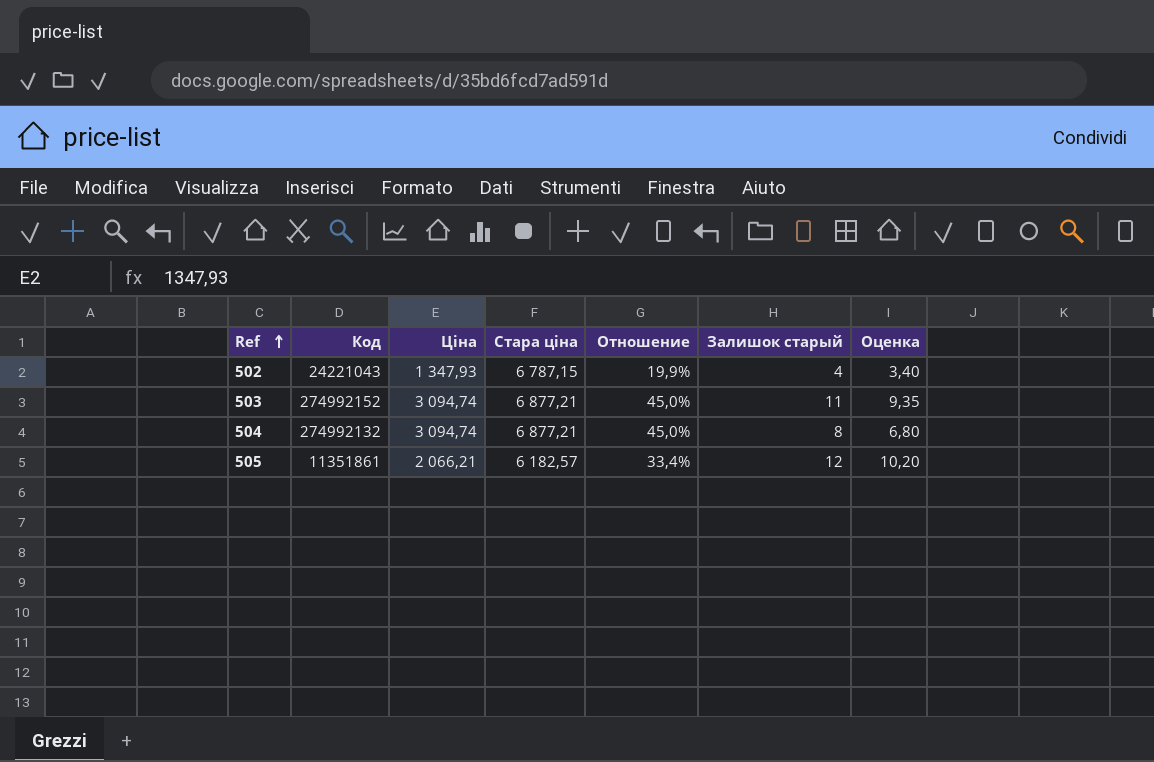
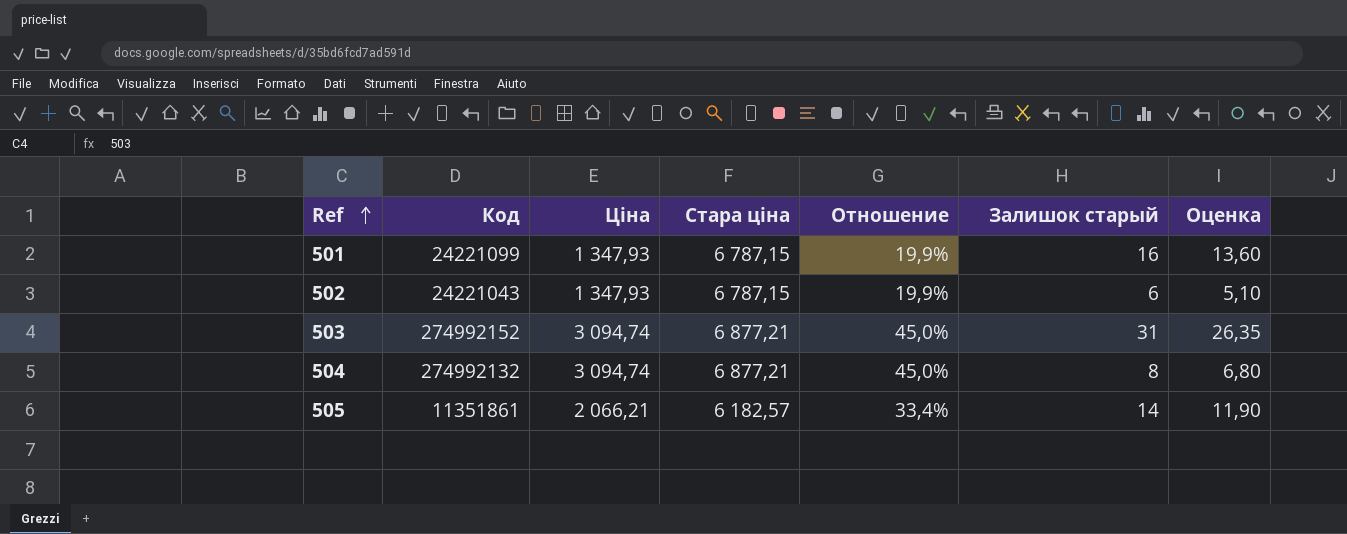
row 501: none -> 24221099 | 1 347,93 | 6 787,15 | 19,9% | 16 | 13,60
502 | Залишок старый: 4 -> 6
502 | Оценка: 3,40 -> 5,10
503 | Залишок старый: 11 -> 31
503 | Оценка: 9,35 -> 26,35
505 | Залишок старый: 12 -> 14
505 | Оценка: 10,20 -> 11,90

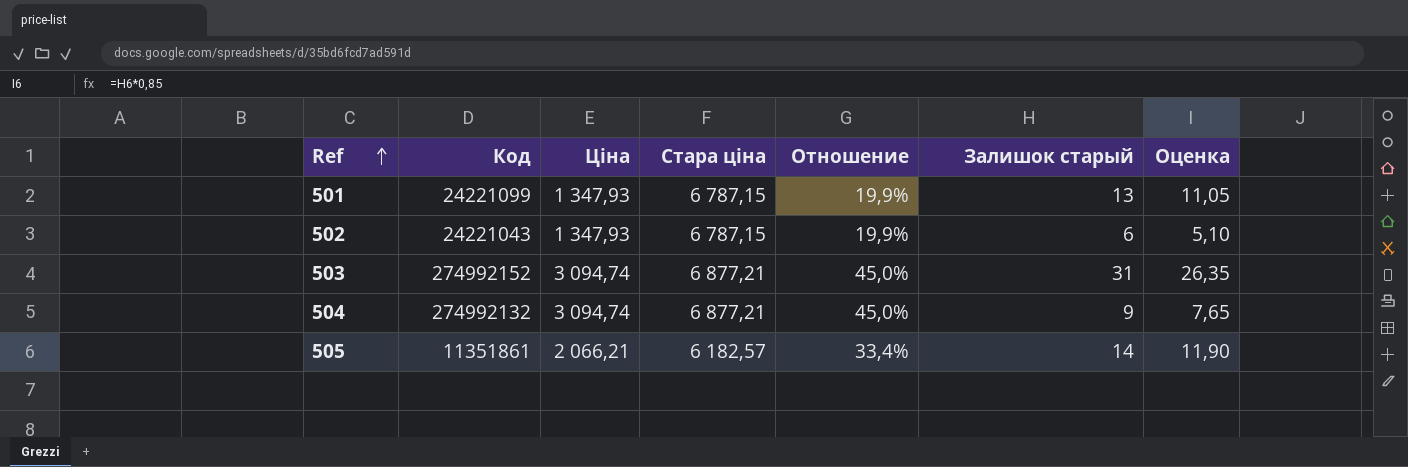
501 | Залишок старый: 16 -> 13
501 | Оценка: 13,60 -> 11,05
504 | Залишок старый: 8 -> 9
504 | Оценка: 6,80 -> 7,65

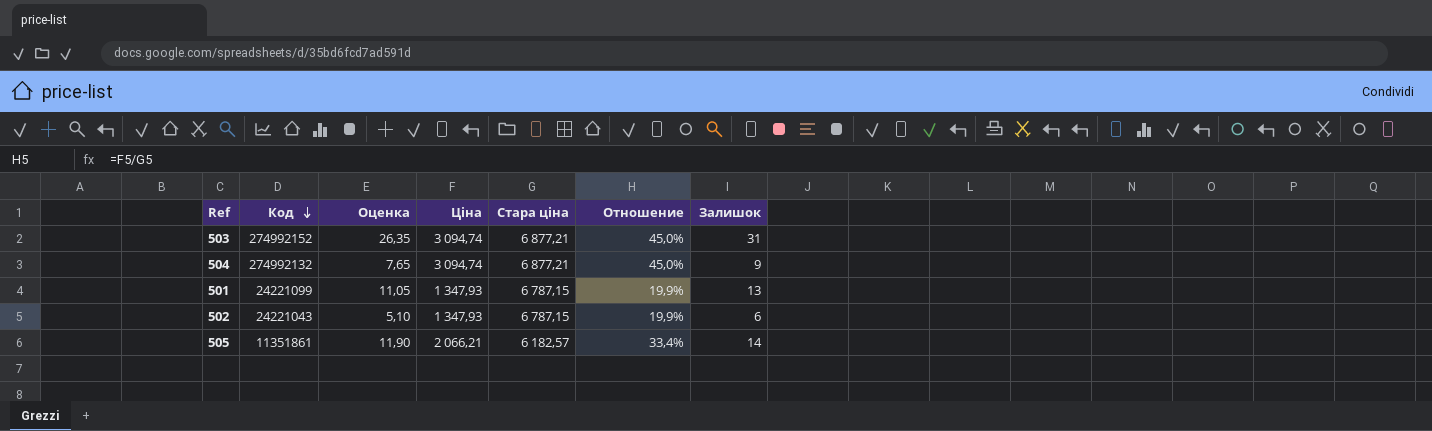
row order: Ref ascending -> Код descending
column Оценка | position: 7 -> 3
column name: Залишок старый -> Залишок

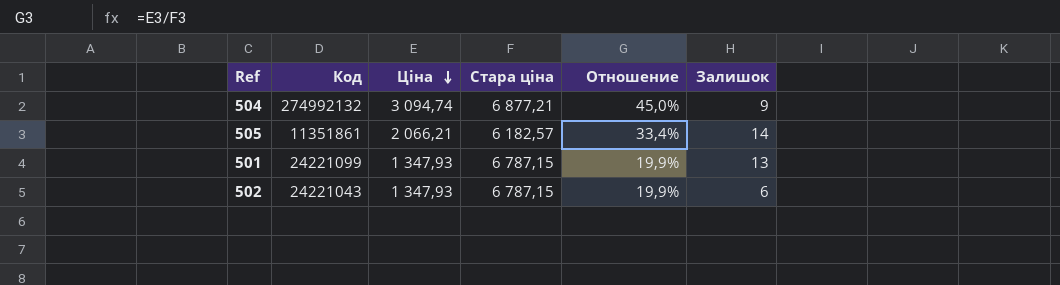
row order: Код descending -> Ціна descending
column Оценка | formula: [Залишок] * 0,85 -> none
row 503: 274992152 | 26,35 | 3 094,74 | 6 877,21 | 45,0% | 31 -> none

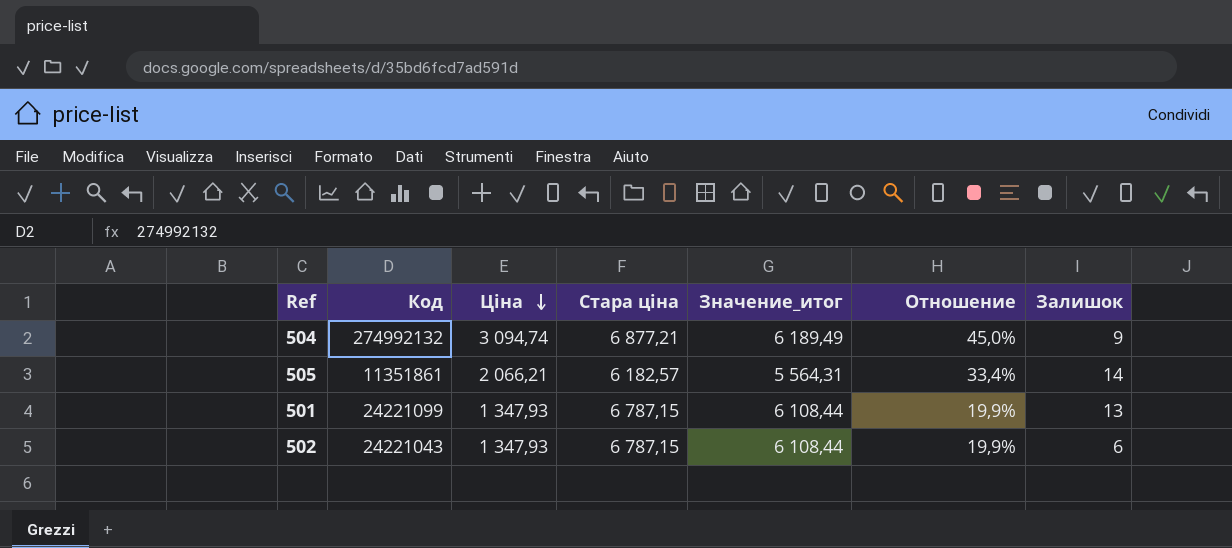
column Значение_итог | formula: none -> [Стара ціна] * 0,9

